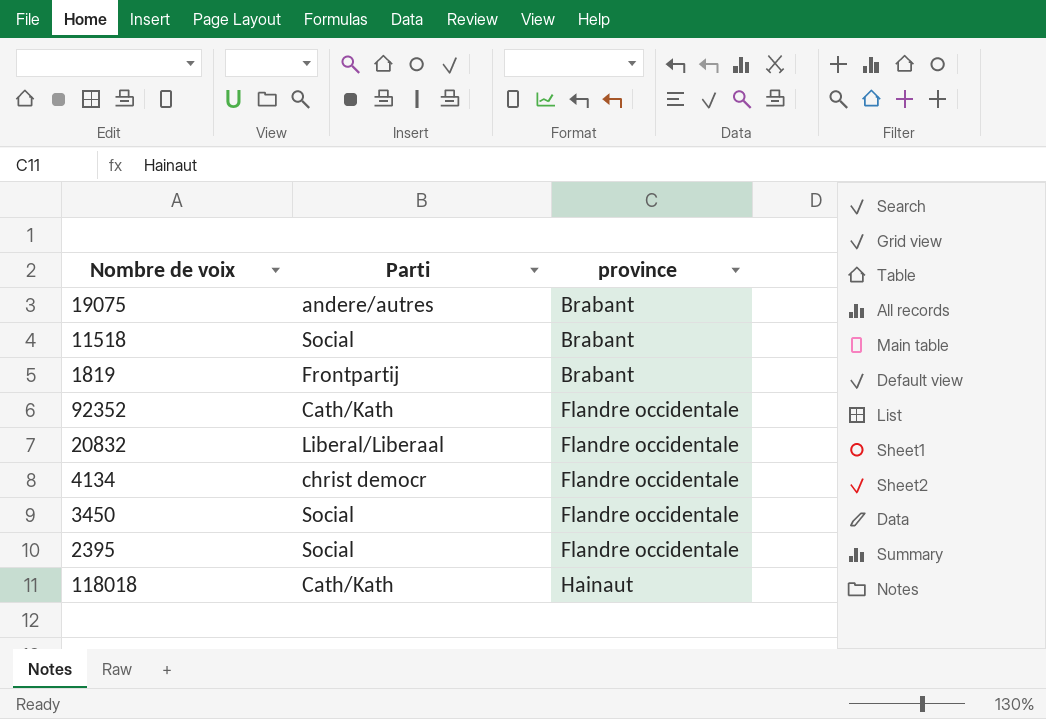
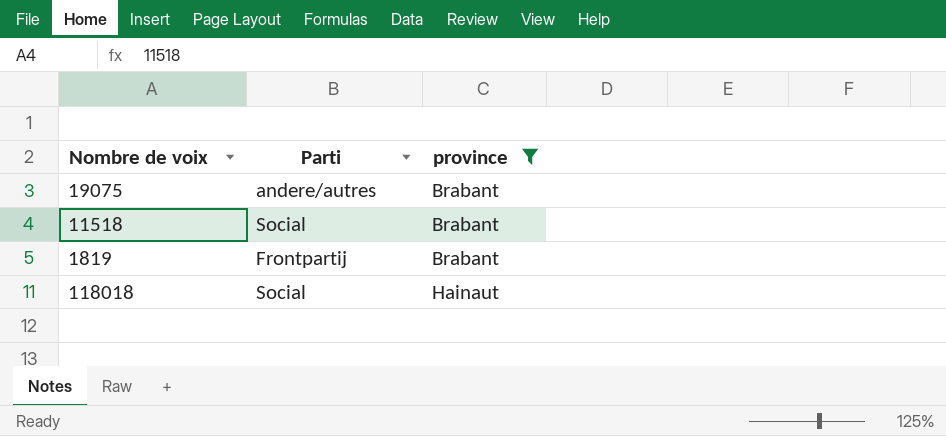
filter: none -> province != Flandre occidentale
118018 | Parti: Cath/Kath -> Social

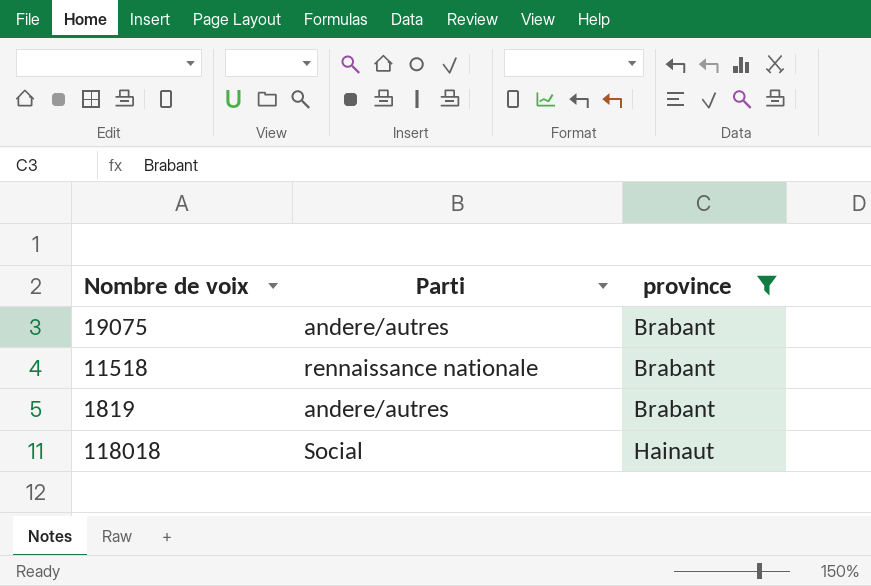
11518 | Parti: Social -> rennaissance nationale
1819 | Parti: Frontpartij -> andere/autres

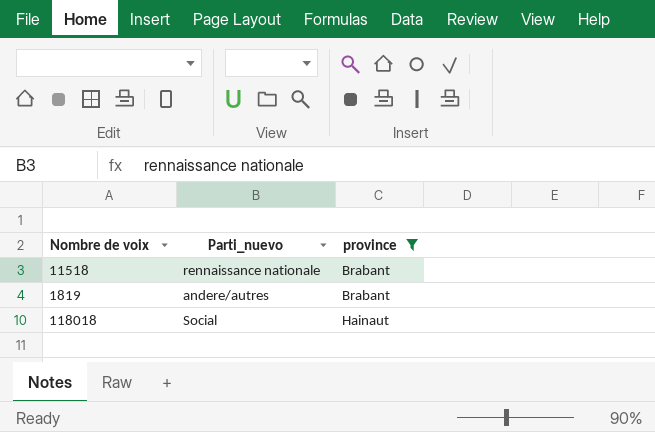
column name: Parti -> Parti_nuevo
row 19075: andere/autres | Brabant -> none

